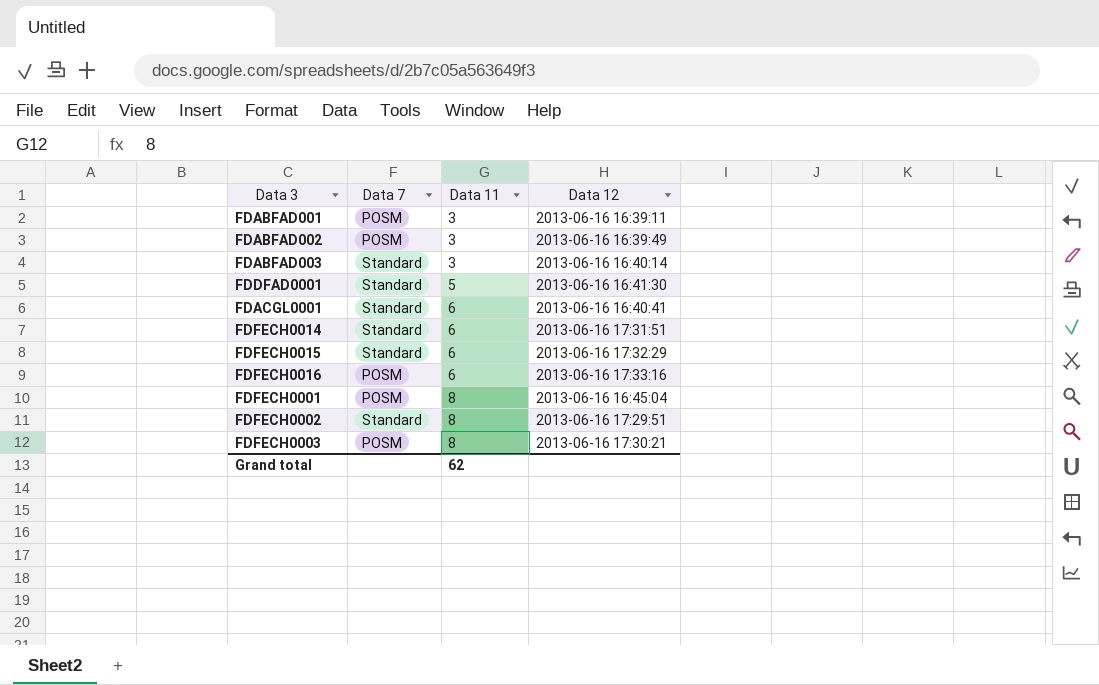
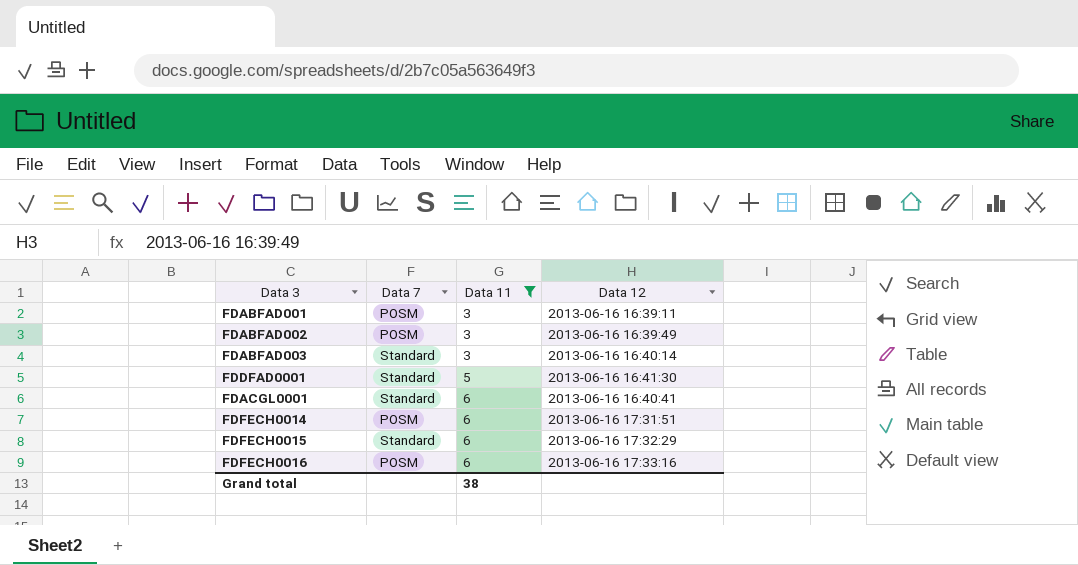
filter: none -> Data 11 != 8
FDFECH0014 | Data 7: Standard -> POSM
Grand total | Data 11: 62 -> 38

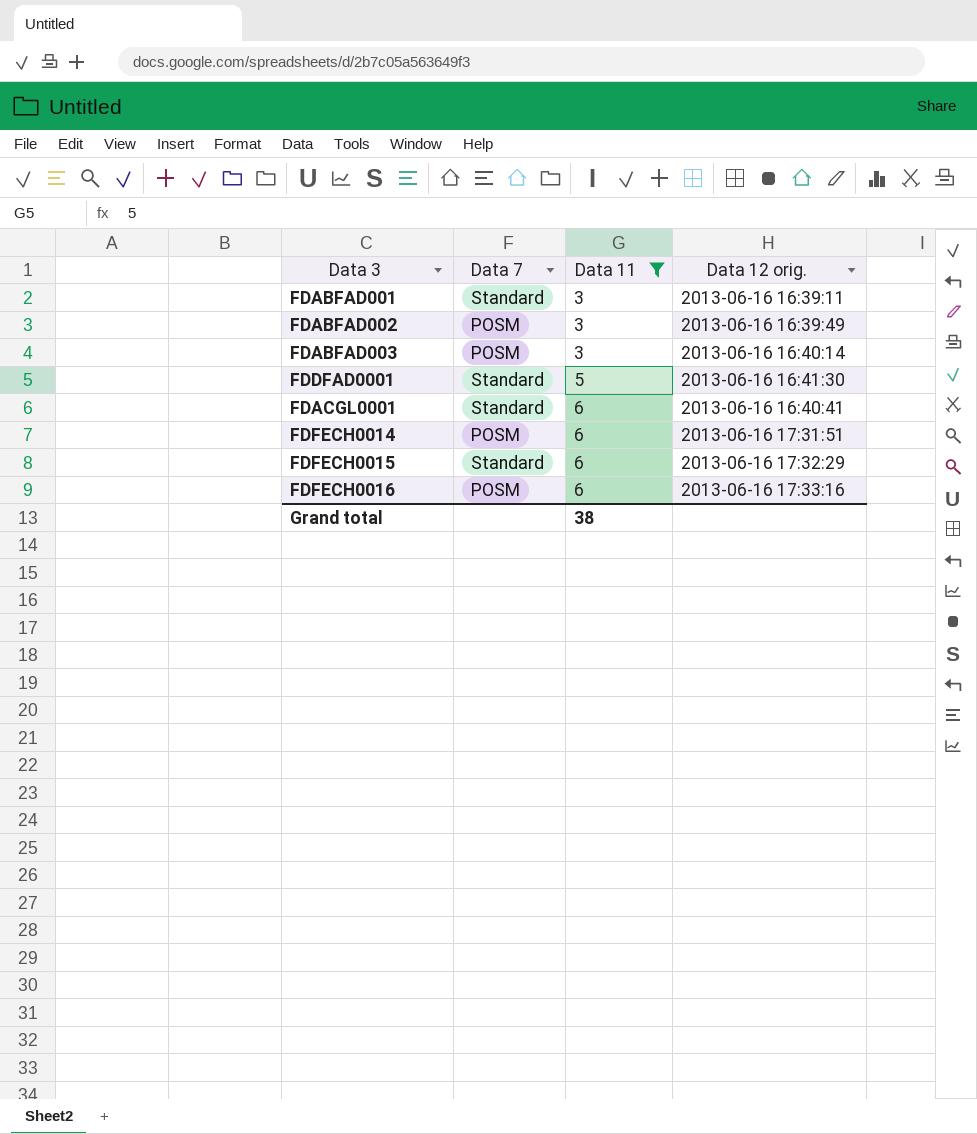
column name: Data 12 -> Data 12 orig.
FDABFAD001 | Data 7: POSM -> Standard
FDABFAD003 | Data 7: Standard -> POSM

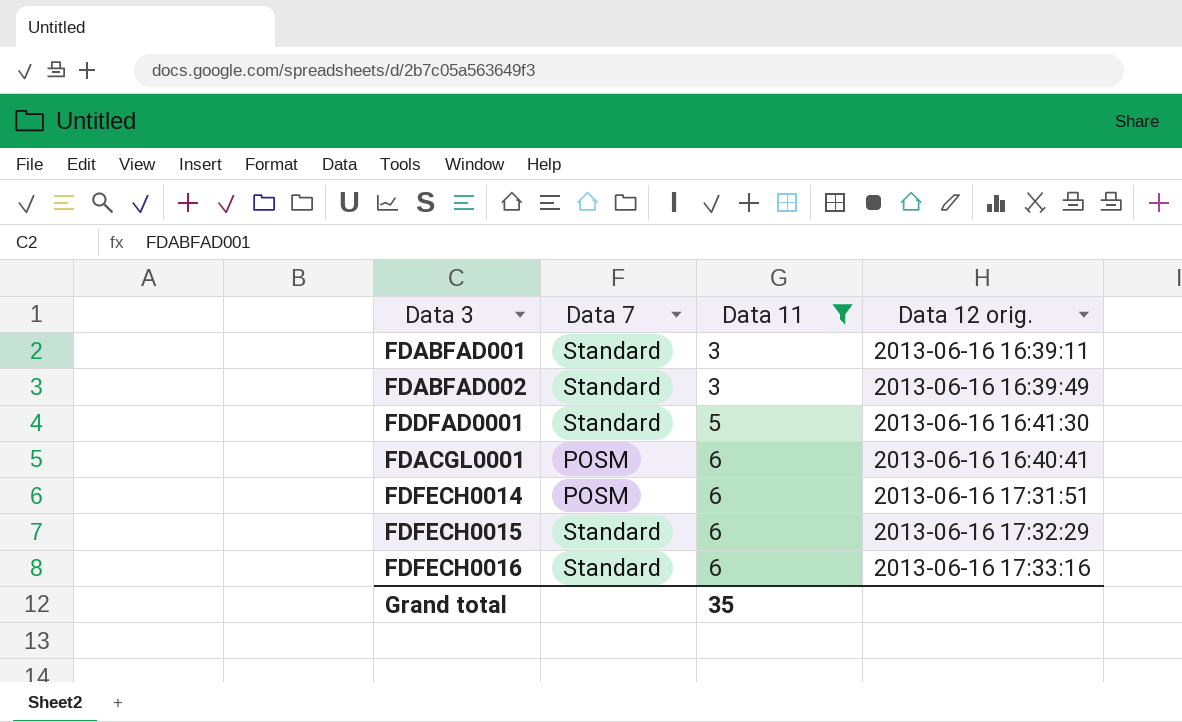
row FDABFAD003: POSM | 3 | 2013-06-16 16:40:14 -> none
FDABFAD002 | Data 7: POSM -> Standard
FDACGL0001 | Data 7: Standard -> POSM
FDFECH0016 | Data 7: POSM -> Standard
Grand total | Data 11: 38 -> 35

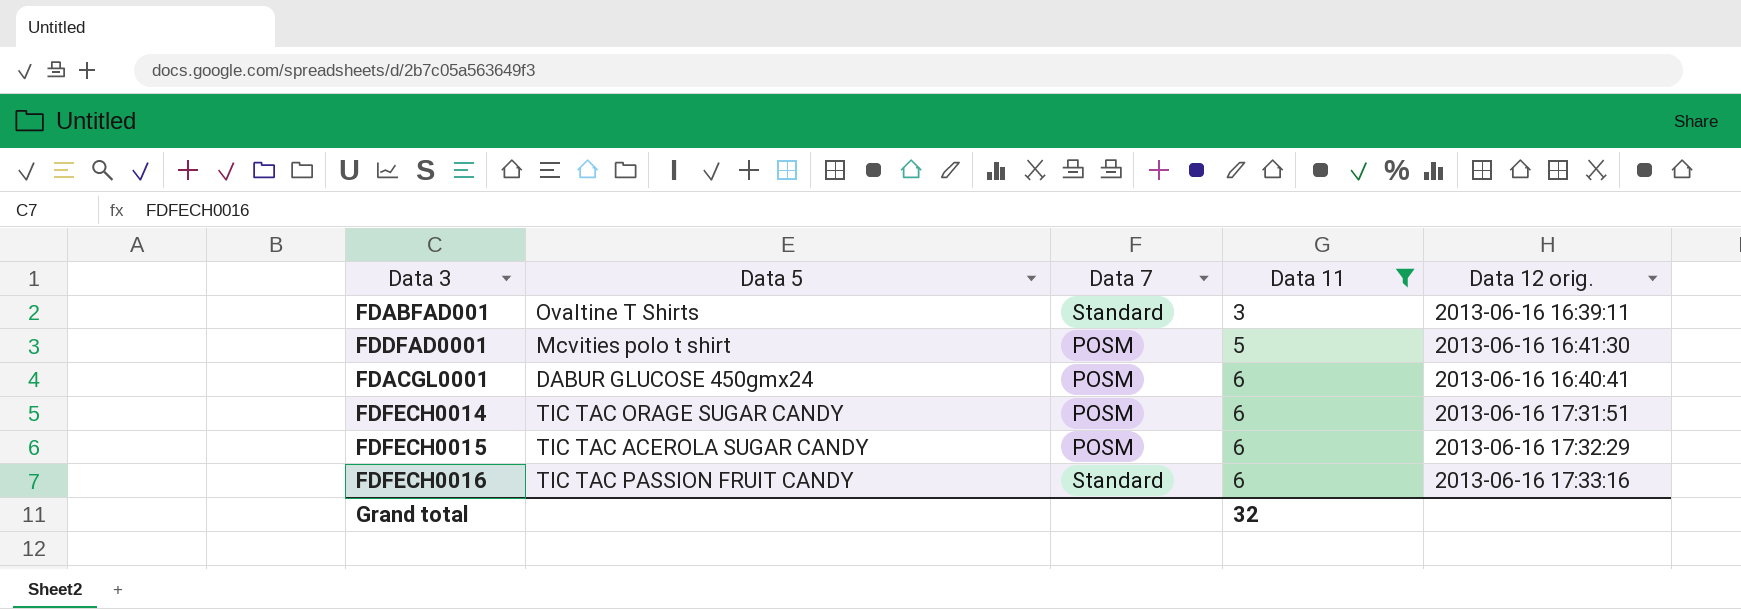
column Data 5 | position: none -> 2
row FDABFAD002: Standard | 3 | 2013-06-16 16:39:49 -> none
FDDFAD0001 | Data 7: Standard -> POSM
FDFECH0015 | Data 7: Standard -> POSM
Grand total | Data 11: 35 -> 32

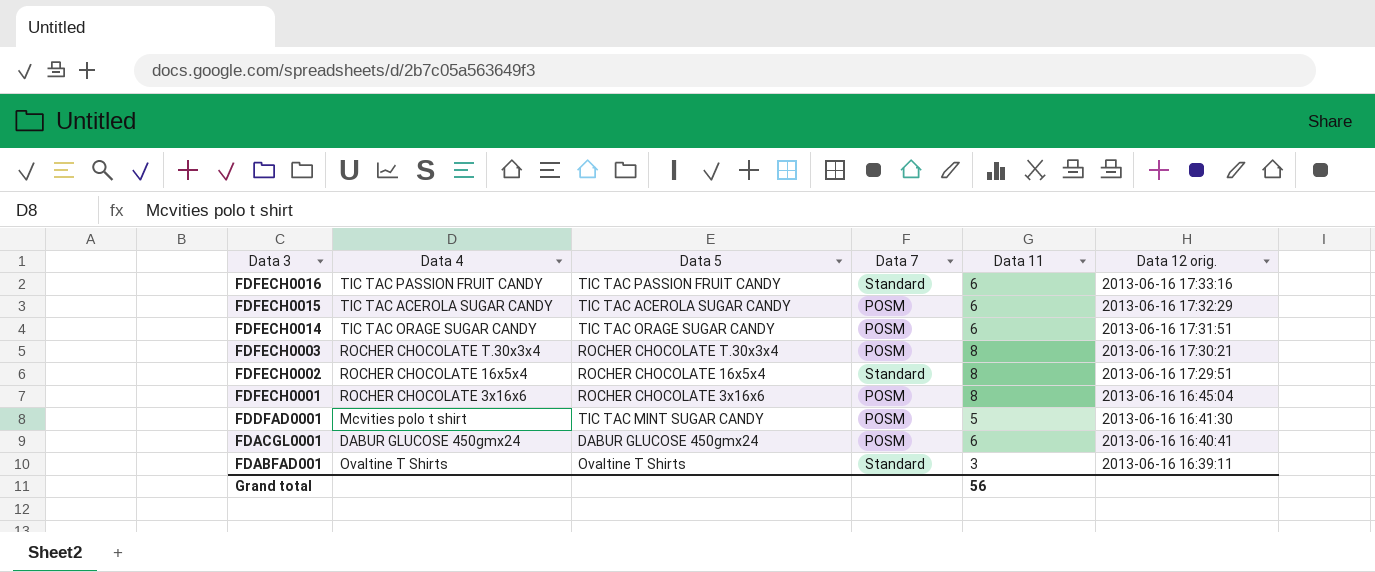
filter: Data 11 != 8 -> none
row order: Data 11 ascending -> Data 3 descending
column Data 4 | position: none -> 2
FDDFAD0001 | Data 5: Mcvities polo t shirt -> TIC TAC MINT SUGAR CANDY
Grand total | Data 11: 32 -> 56

